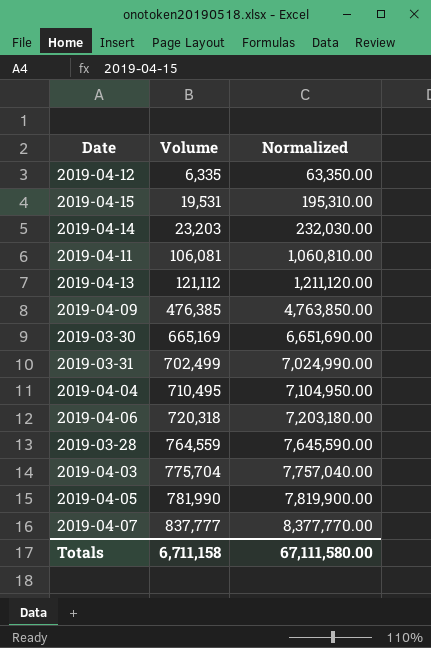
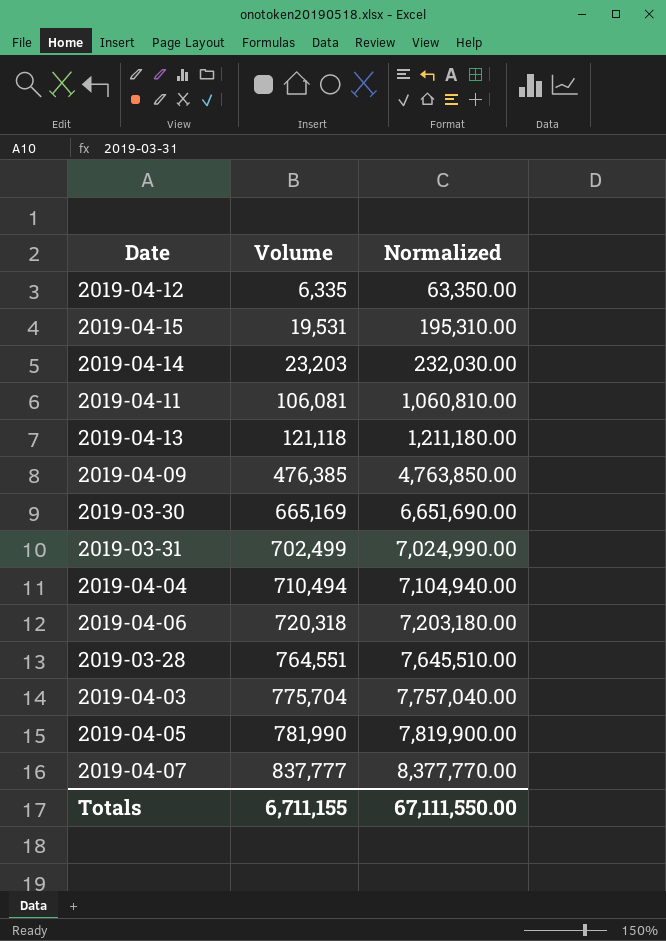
2019-04-13 | Volume: 121,112 -> 121,118
2019-04-13 | Normalized: 1,211,120.00 -> 1,211,180.00
2019-04-04 | Volume: 710,495 -> 710,494
2019-04-04 | Normalized: 7,104,950.00 -> 7,104,940.00
2019-03-28 | Volume: 764,559 -> 764,551
2019-03-28 | Normalized: 7,645,590.00 -> 7,645,510.00
Totals | Volume: 6,711,158 -> 6,711,155
Totals | Normalized: 67,111,580.00 -> 67,111,550.00

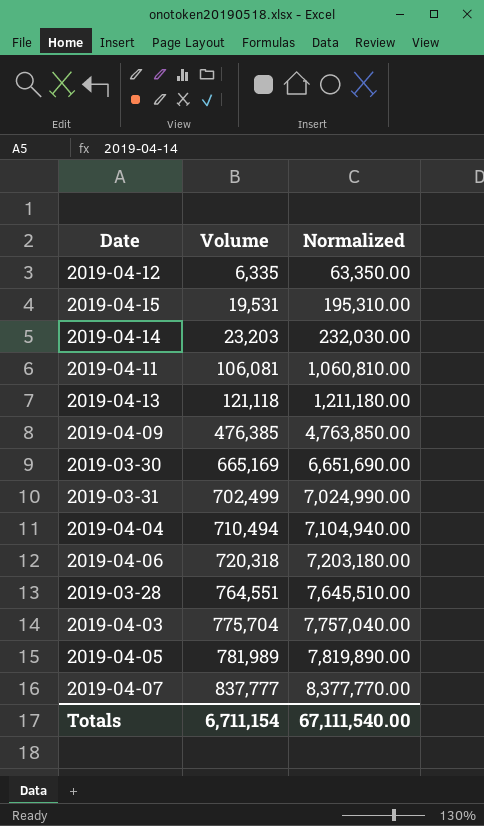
2019-04-05 | Volume: 781,990 -> 781,989
2019-04-05 | Normalized: 7,819,900.00 -> 7,819,890.00
Totals | Volume: 6,711,155 -> 6,711,154
Totals | Normalized: 67,111,550.00 -> 67,111,540.00

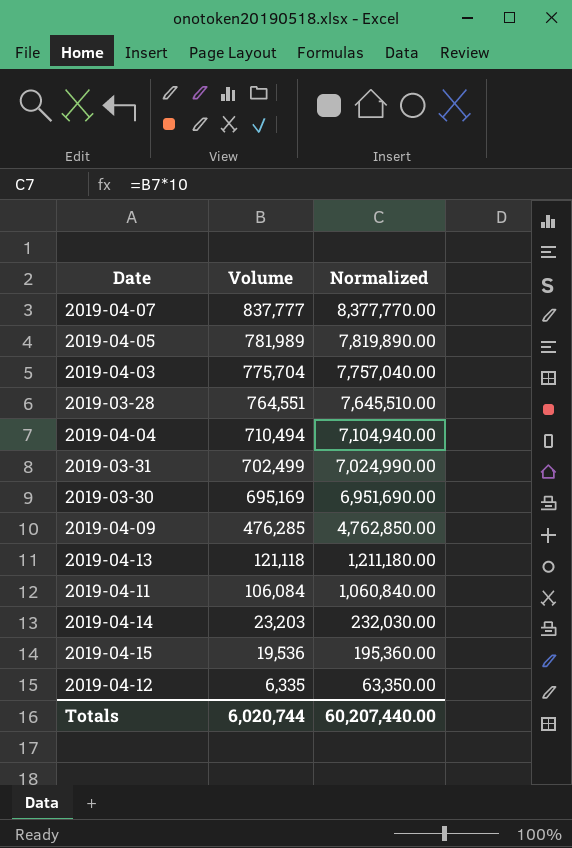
row order: Volume ascending -> Volume descending
row 2019-04-06: 720,318 | 7,203,180.00 -> none
2019-03-30 | Volume: 665,169 -> 695,169
2019-03-30 | Normalized: 6,651,690.00 -> 6,951,690.00
2019-04-09 | Volume: 476,385 -> 476,285
2019-04-09 | Normalized: 4,763,850.00 -> 4,762,850.00
2019-04-11 | Volume: 106,081 -> 106,084
2019-04-11 | Normalized: 1,060,810.00 -> 1,060,840.00
2019-04-15 | Volume: 19,531 -> 19,536
2019-04-15 | Normalized: 195,310.00 -> 195,360.00
Totals | Volume: 6,711,154 -> 6,020,744
Totals | Normalized: 67,111,540.00 -> 60,207,440.00

